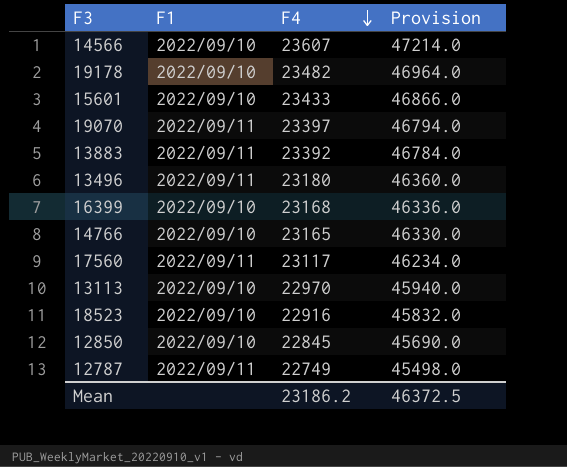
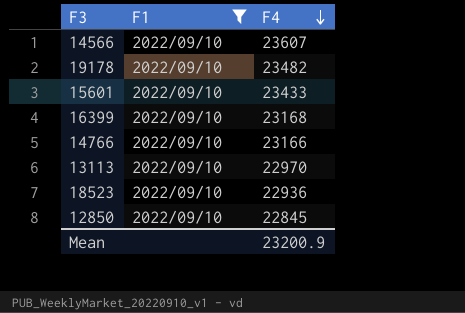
filter: none -> F1 = 2022/09/10
column Provision | formula: [F4] * 2 -> none
14766 | F4: 23165 -> 23166
18523 | F4: 22916 -> 22936
Mean | F4: 23186.2 -> 23200.9

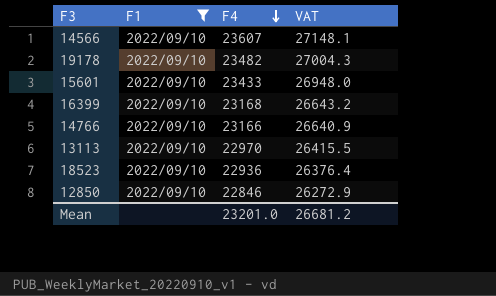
column VAT | formula: none -> [F4] * 1.15
12850 | F4: 22845 -> 22846
Mean | F4: 23200.9 -> 23201.0

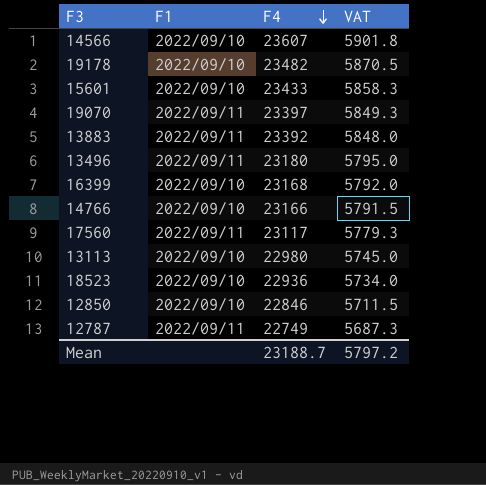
filter: F1 = 2022/09/10 -> none
column VAT | formula: [F4] * 1.15 -> [F4] * 0.25
13113 | F4: 22970 -> 22980
Mean | F4: 23201.0 -> 23188.7
Mean | VAT: 26681.2 -> 5797.2

